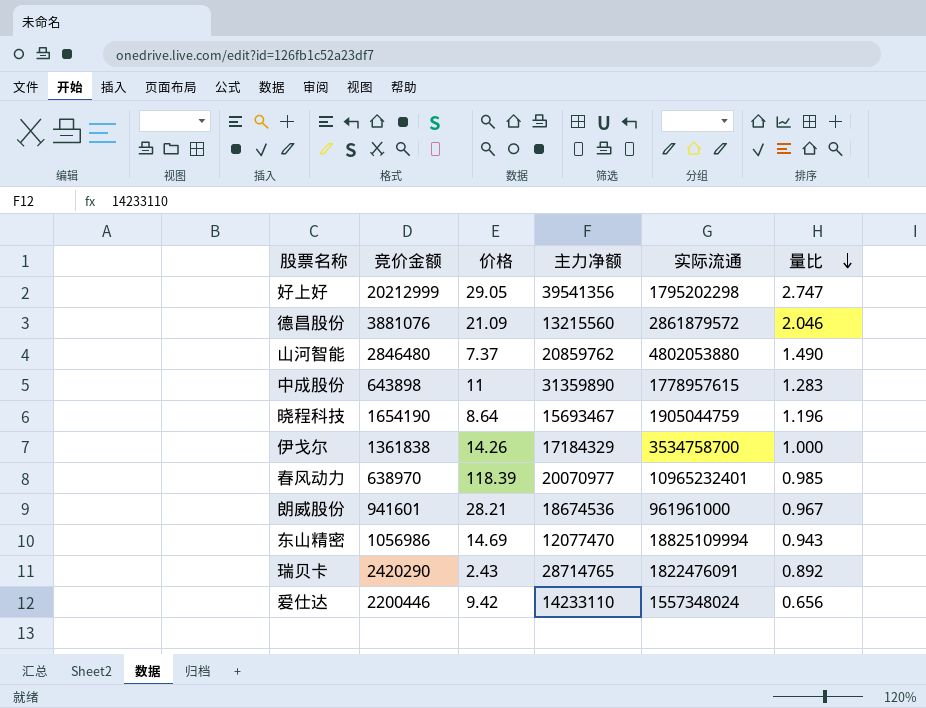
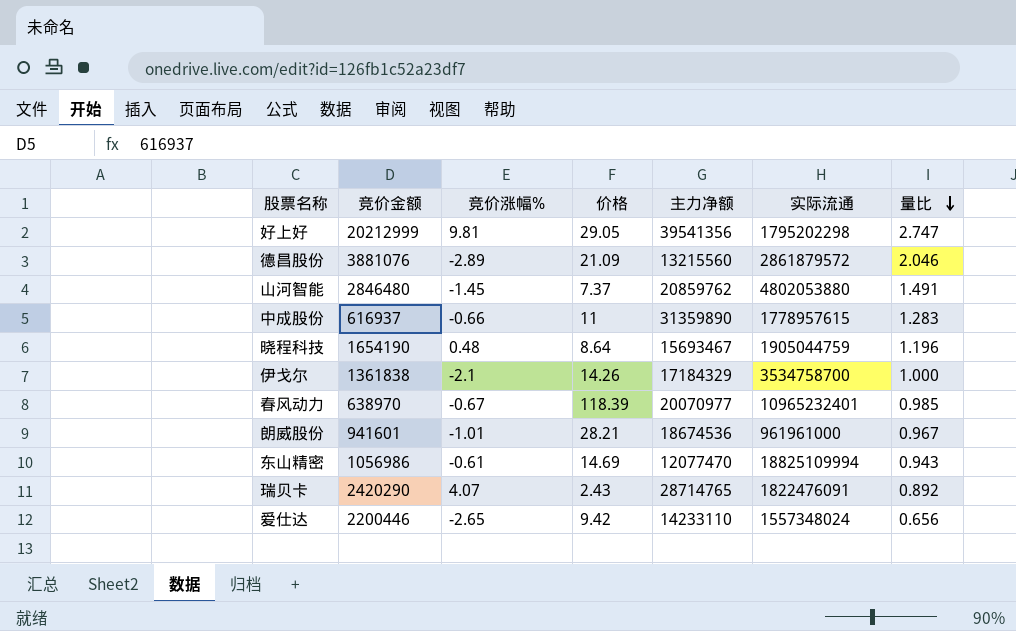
column 竞价涨幅% | position: none -> 3
山河智能 | 量比: 1.490 -> 1.491
中成股份 | 竞价金额: 643898 -> 616937

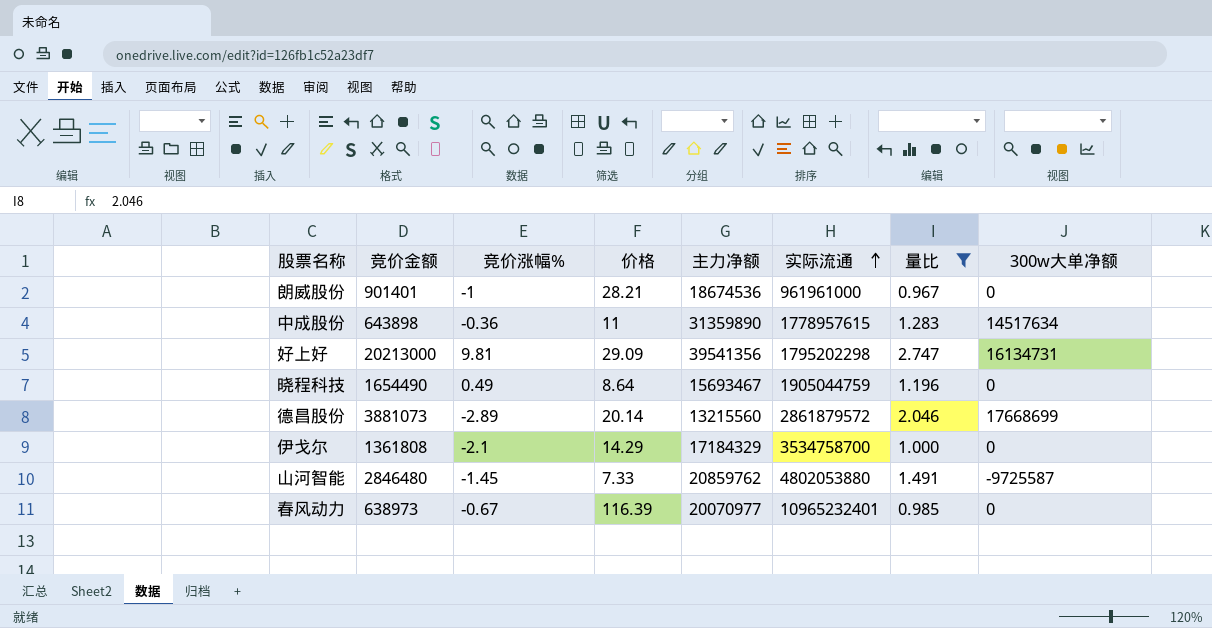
filter: none -> 量比 >= 0.967
row order: 量比 descending -> 实际流通 ascending
column 300w大单净额 | position: none -> 8
朗威股份 | 竞价金额: 941601 -> 901401
朗威股份 | 竞价涨幅%: -1.01 -> -1
中成股份 | 竞价金额: 616937 -> 643898
中成股份 | 竞价涨幅%: -0.66 -> -0.36
好上好 | 竞价金额: 20212999 -> 20213000
好上好 | 价格: 29.05 -> 29.09
晓程科技 | 竞价金额: 1654190 -> 1654490
晓程科技 | 竞价涨幅%: 0.48 -> 0.49
德昌股份 | 竞价金额: 3881076 -> 3881073
德昌股份 | 价格: 21.09 -> 20.14
伊戈尔 | 竞价金额: 1361838 -> 1361808
伊戈尔 | 价格: 14.26 -> 14.29
山河智能 | 价格: 7.37 -> 7.33
春风动力 | 竞价金额: 638970 -> 638973
春风动力 | 价格: 118.39 -> 116.39

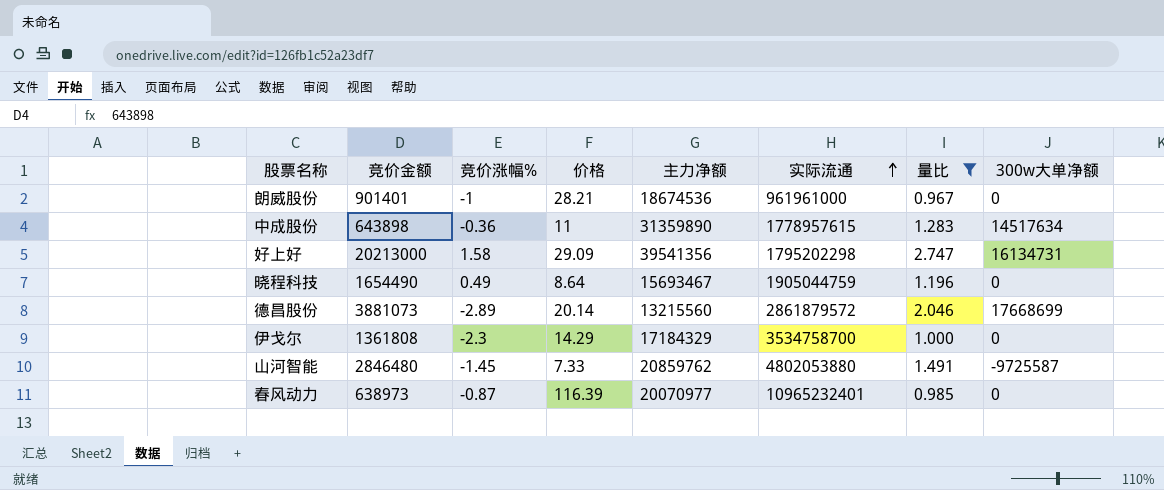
好上好 | 竞价涨幅%: 9.81 -> 1.58
伊戈尔 | 竞价涨幅%: -2.1 -> -2.3
春风动力 | 竞价涨幅%: -0.67 -> -0.87

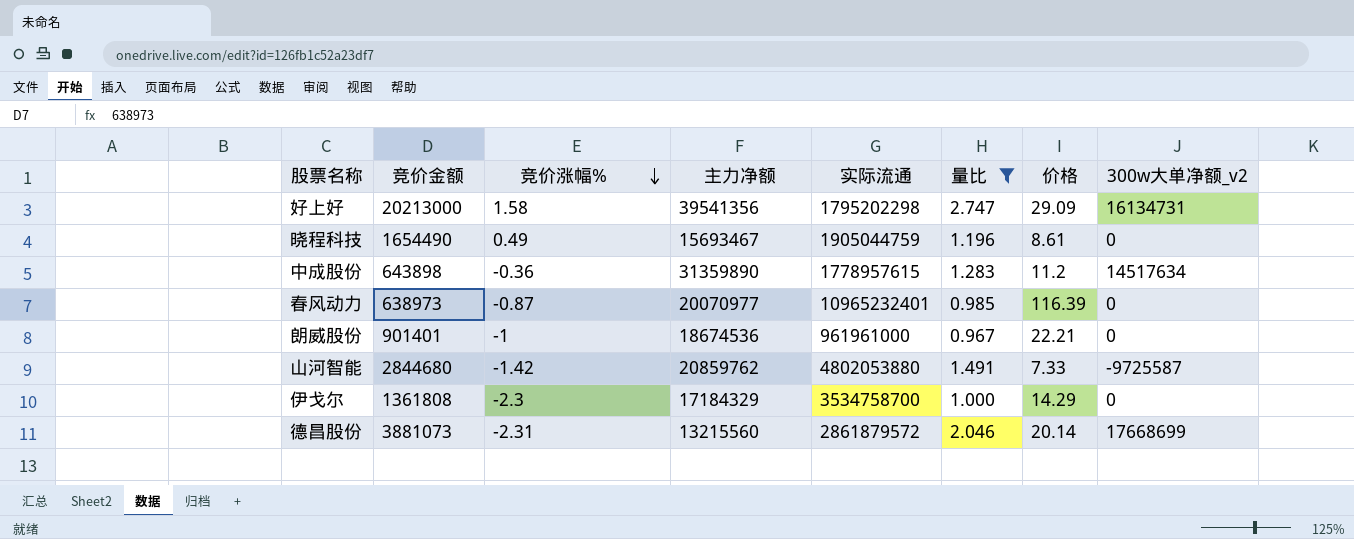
row order: 实际流通 ascending -> 竞价涨幅% descending
column 价格 | position: 4 -> 7
column name: 300w大单净额 -> 300w大单净额_v2
晓程科技 | 价格: 8.64 -> 8.61
中成股份 | 价格: 11 -> 11.2
朗威股份 | 价格: 28.21 -> 22.21
山河智能 | 竞价金额: 2846480 -> 2844680
山河智能 | 竞价涨幅%: -1.45 -> -1.42
德昌股份 | 竞价涨幅%: -2.89 -> -2.31

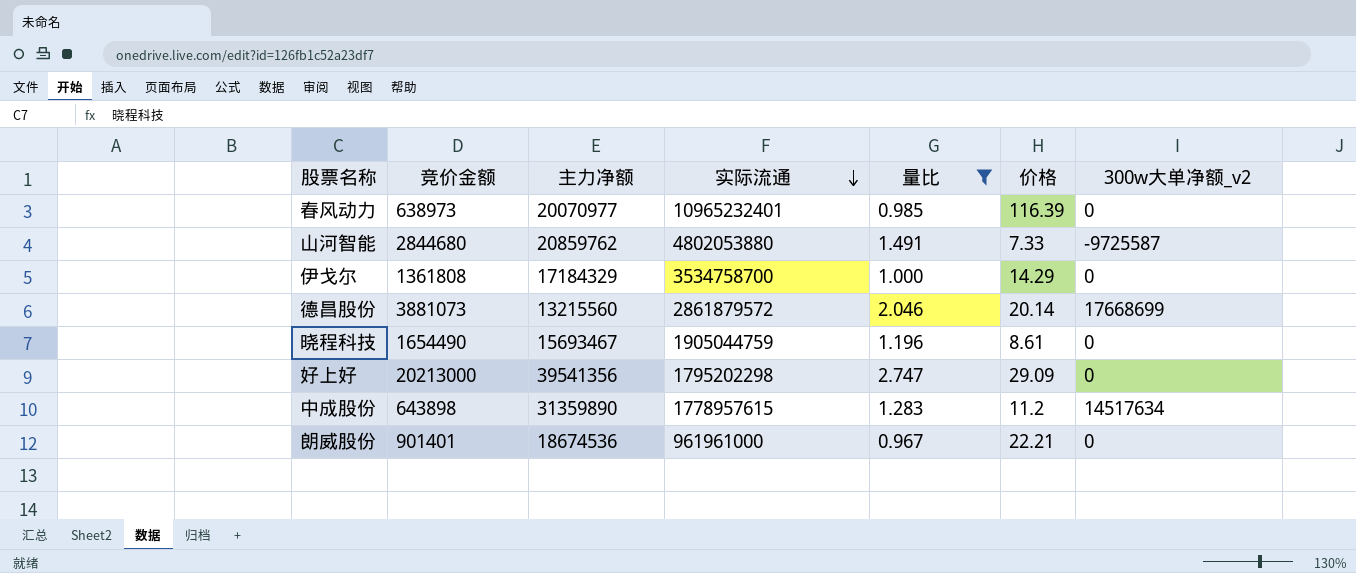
row order: 竞价涨幅% descending -> 实际流通 descending
column 竞价涨幅% | position: 3 -> none
好上好 | 300w大单净额_v2: 16134731 -> 0

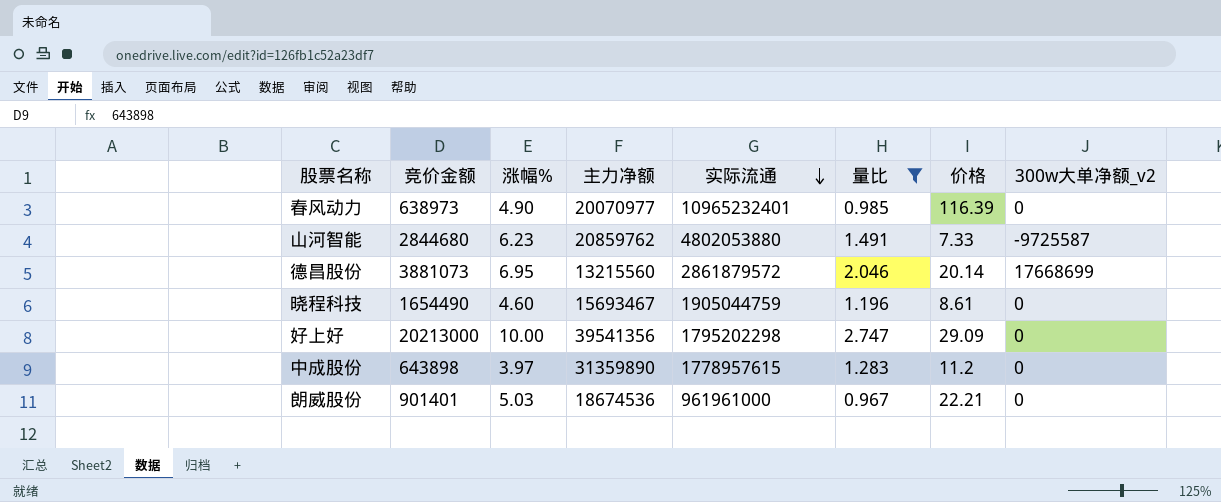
column 涨幅% | position: none -> 3
row 伊戈尔: 1361808 | 17184329 | 3534758700 | 1.000 | 14.29 | 0 -> none
中成股份 | 300w大单净额_v2: 14517634 -> 0

